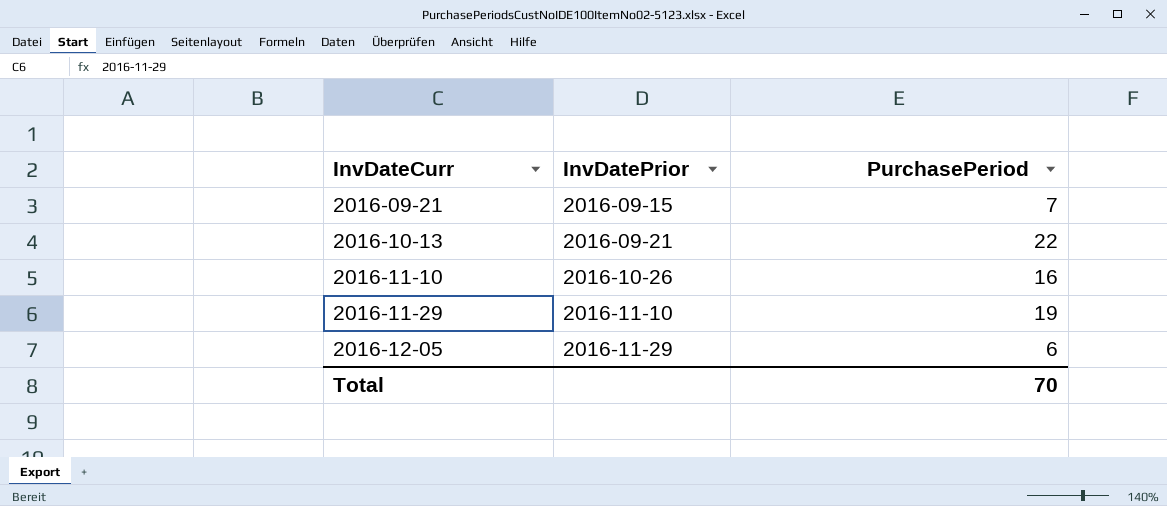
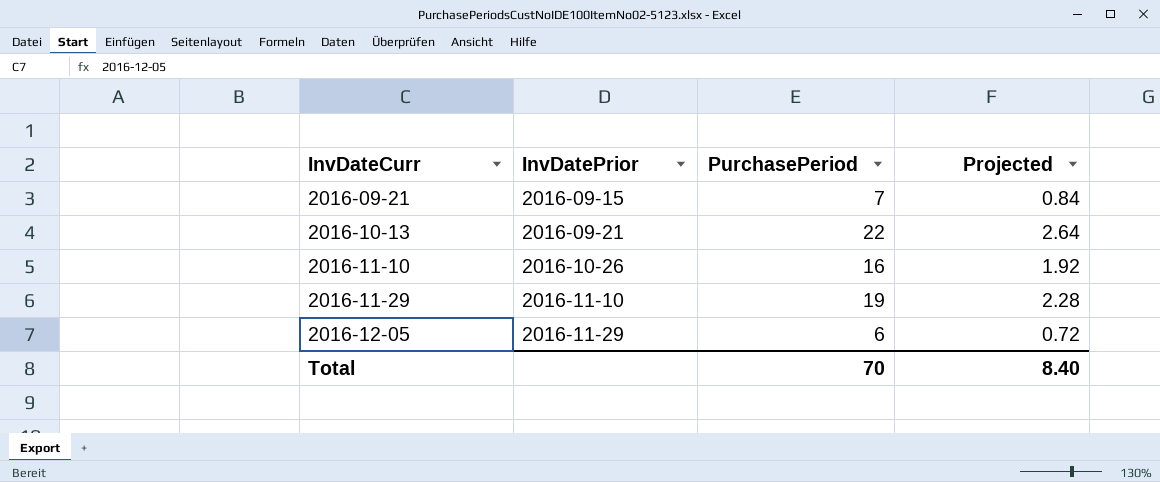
column Projected | formula: none -> [PurchasePeriod] * 0.12

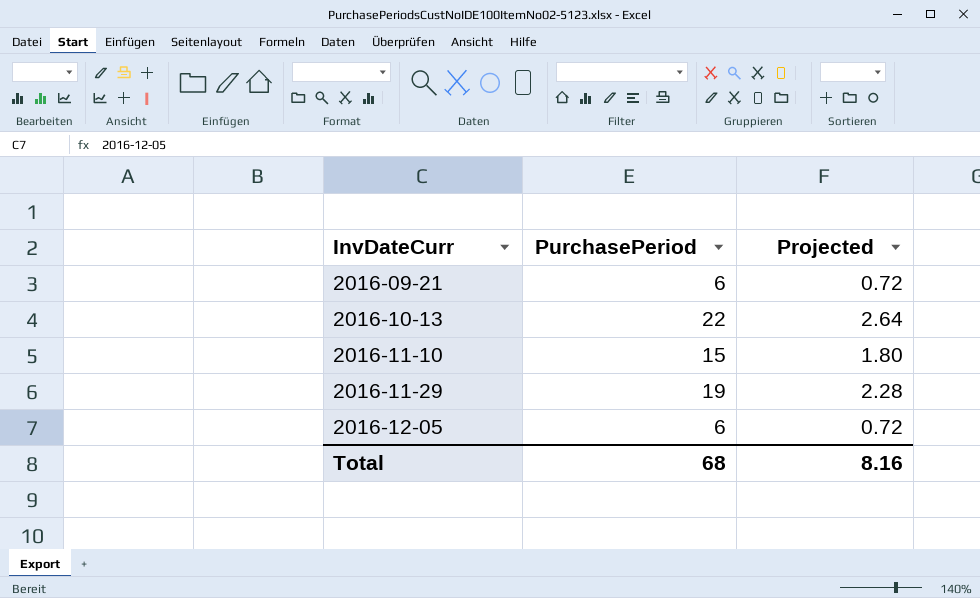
column InvDatePrior | position: 2 -> none
2016-09-21 | PurchasePeriod: 7 -> 6
2016-09-21 | Projected: 0.84 -> 0.72
2016-11-10 | PurchasePeriod: 16 -> 15
2016-11-10 | Projected: 1.92 -> 1.80
Total | PurchasePeriod: 70 -> 68
Total | Projected: 8.40 -> 8.16

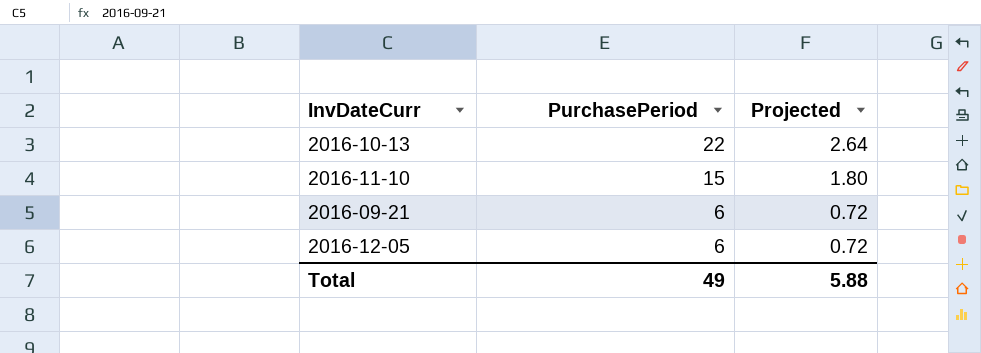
row order: InvDateCurr ascending -> PurchasePeriod descending
row 2016-11-29: 19 | 2.28 -> none
Total | PurchasePeriod: 68 -> 49
Total | Projected: 8.16 -> 5.88

